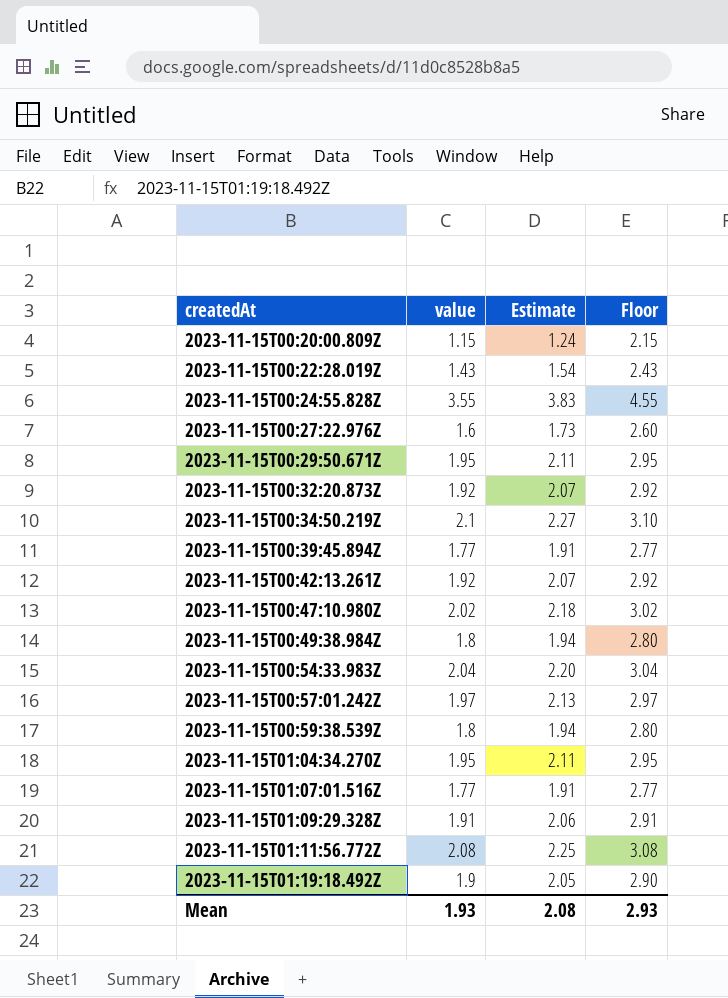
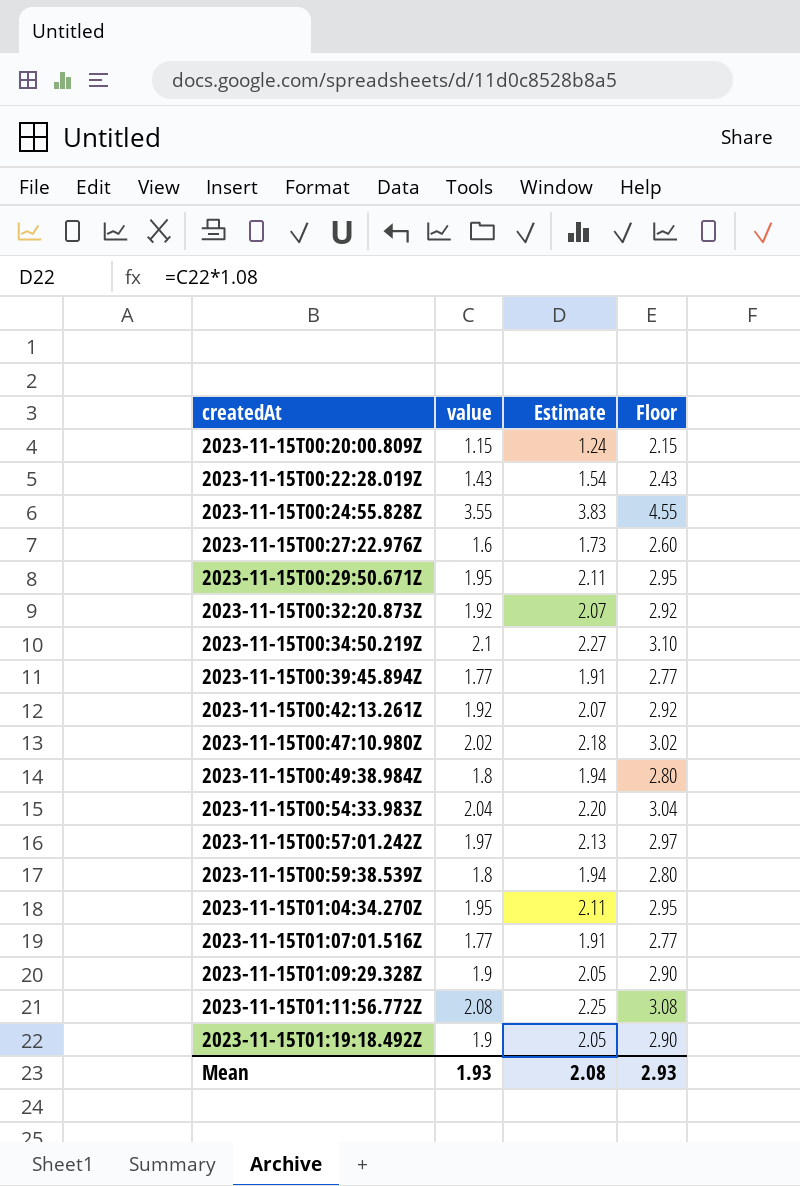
2023-11-15T01:09:29.328Z | value: 1.91 -> 1.9
2023-11-15T01:09:29.328Z | Estimate: 2.06 -> 2.05
2023-11-15T01:09:29.328Z | Floor: 2.91 -> 2.90

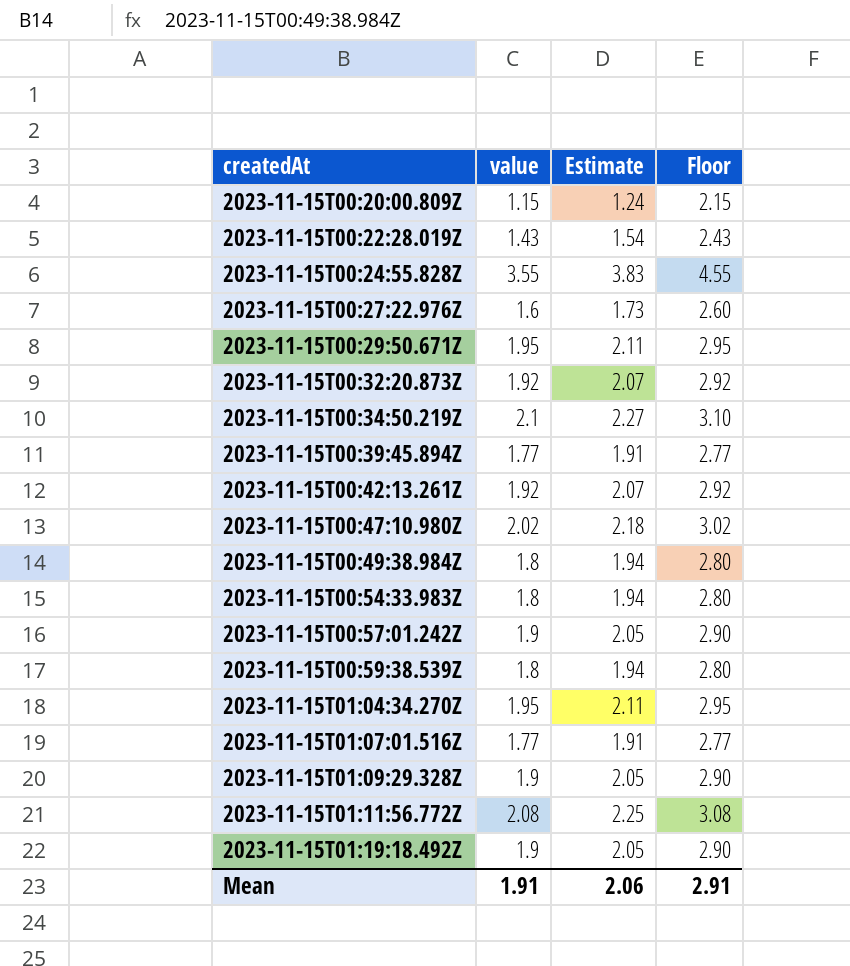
2023-11-15T00:54:33.983Z | value: 2.04 -> 1.8
2023-11-15T00:54:33.983Z | Estimate: 2.20 -> 1.94
2023-11-15T00:54:33.983Z | Floor: 3.04 -> 2.80
2023-11-15T00:57:01.242Z | value: 1.97 -> 1.9
2023-11-15T00:57:01.242Z | Estimate: 2.13 -> 2.05
2023-11-15T00:57:01.242Z | Floor: 2.97 -> 2.90
Mean | value: 1.93 -> 1.91
Mean | Estimate: 2.08 -> 2.06
Mean | Floor: 2.93 -> 2.91

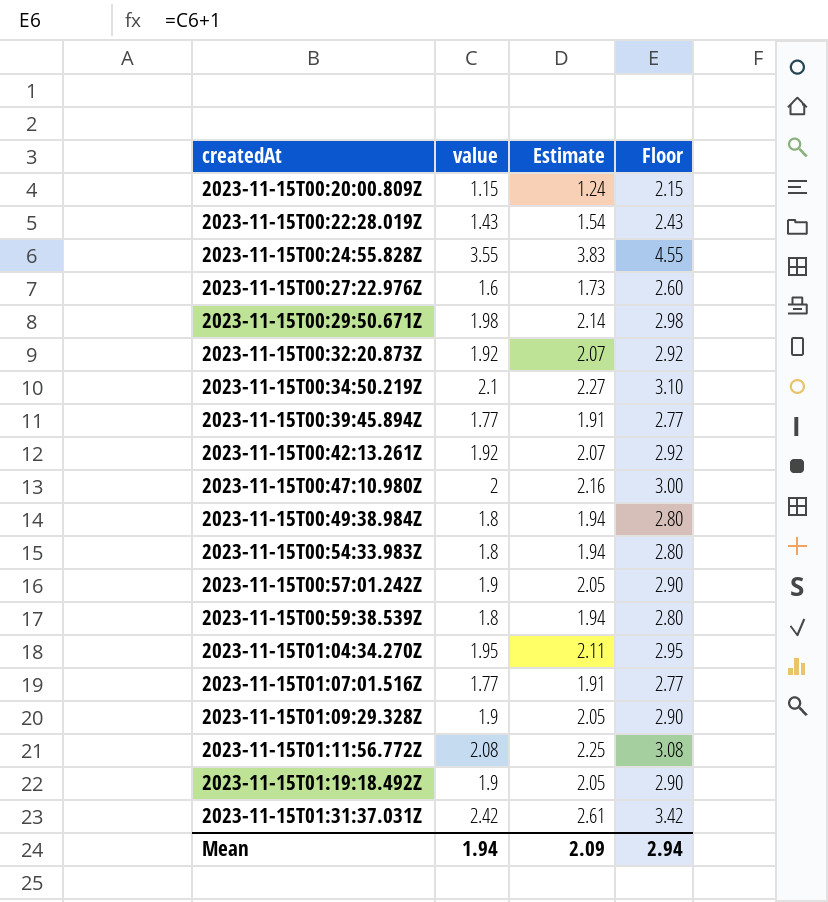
2023-11-15T00:29:50.671Z | value: 1.95 -> 1.98
2023-11-15T00:29:50.671Z | Estimate: 2.11 -> 2.14
2023-11-15T00:29:50.671Z | Floor: 2.95 -> 2.98
2023-11-15T00:47:10.980Z | value: 2.02 -> 2
2023-11-15T00:47:10.980Z | Estimate: 2.18 -> 2.16
2023-11-15T00:47:10.980Z | Floor: 3.02 -> 3.00
row 2023-11-15T01:31:37.031Z: none -> 2.42 | 2.61 | 3.42
Mean | value: 1.91 -> 1.94
Mean | Estimate: 2.06 -> 2.09
Mean | Floor: 2.91 -> 2.94

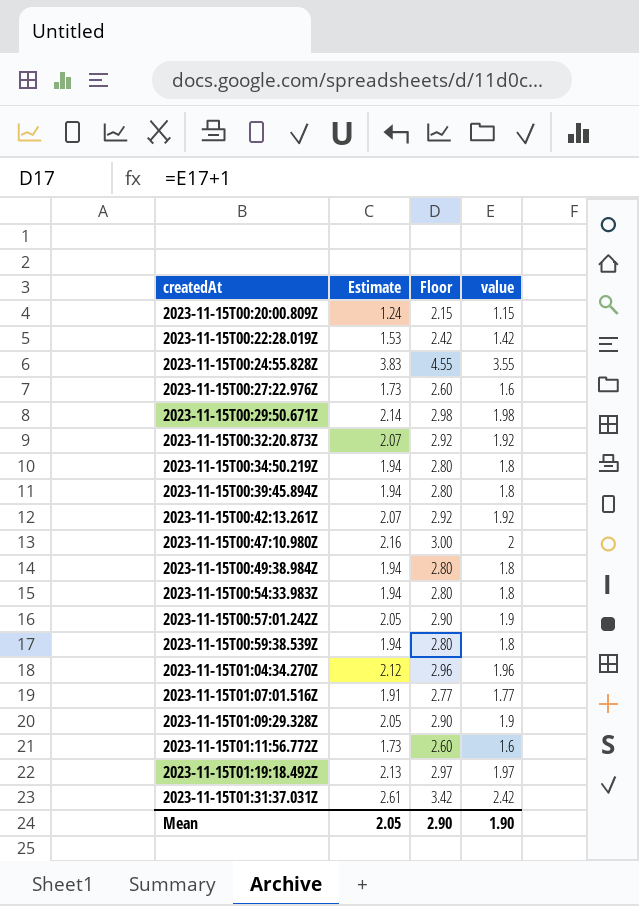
column value | position: 2 -> 4
2023-11-15T00:22:28.019Z | Estimate: 1.54 -> 1.53
2023-11-15T00:22:28.019Z | Floor: 2.43 -> 2.42
2023-11-15T00:22:28.019Z | value: 1.43 -> 1.42
2023-11-15T00:34:50.219Z | Estimate: 2.27 -> 1.94
2023-11-15T00:34:50.219Z | Floor: 3.10 -> 2.80
2023-11-15T00:34:50.219Z | value: 2.1 -> 1.8
2023-11-15T00:39:45.894Z | Estimate: 1.91 -> 1.94
2023-11-15T00:39:45.894Z | Floor: 2.77 -> 2.80
2023-11-15T00:39:45.894Z | value: 1.77 -> 1.8
2023-11-15T01:04:34.270Z | Estimate: 2.11 -> 2.12
2023-11-15T01:04:34.270Z | Floor: 2.95 -> 2.96
2023-11-15T01:04:34.270Z | value: 1.95 -> 1.96
2023-11-15T01:11:56.772Z | Estimate: 2.25 -> 1.73
2023-11-15T01:11:56.772Z | Floor: 3.08 -> 2.60
2023-11-15T01:11:56.772Z | value: 2.08 -> 1.6
2023-11-15T01:19:18.492Z | Estimate: 2.05 -> 2.13
2023-11-15T01:19:18.492Z | Floor: 2.90 -> 2.97
2023-11-15T01:19:18.492Z | value: 1.9 -> 1.97
Mean | Estimate: 2.09 -> 2.05
Mean | Floor: 2.94 -> 2.90
Mean | value: 1.94 -> 1.90

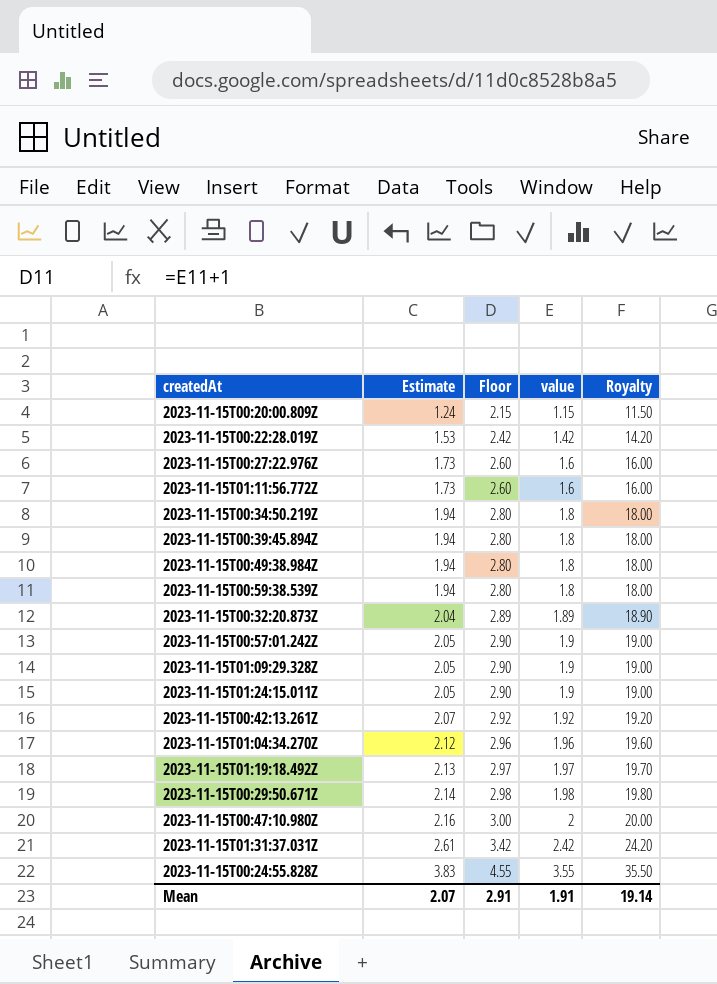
row order: createdAt ascending -> Estimate ascending
column Royalty | formula: none -> [value] * 10
row 2023-11-15T00:54:33.983Z: 1.94 | 2.80 | 1.8 -> none
row 2023-11-15T01:07:01.516Z: 1.91 | 2.77 | 1.77 -> none
2023-11-15T00:32:20.873Z | Estimate: 2.07 -> 2.04
2023-11-15T00:32:20.873Z | Floor: 2.92 -> 2.89
2023-11-15T00:32:20.873Z | value: 1.92 -> 1.89
row 2023-11-15T01:24:15.011Z: none -> 2.05 | 2.90 | 1.9 | 19.00
Mean | Estimate: 2.05 -> 2.07
Mean | Floor: 2.90 -> 2.91
Mean | value: 1.90 -> 1.91

